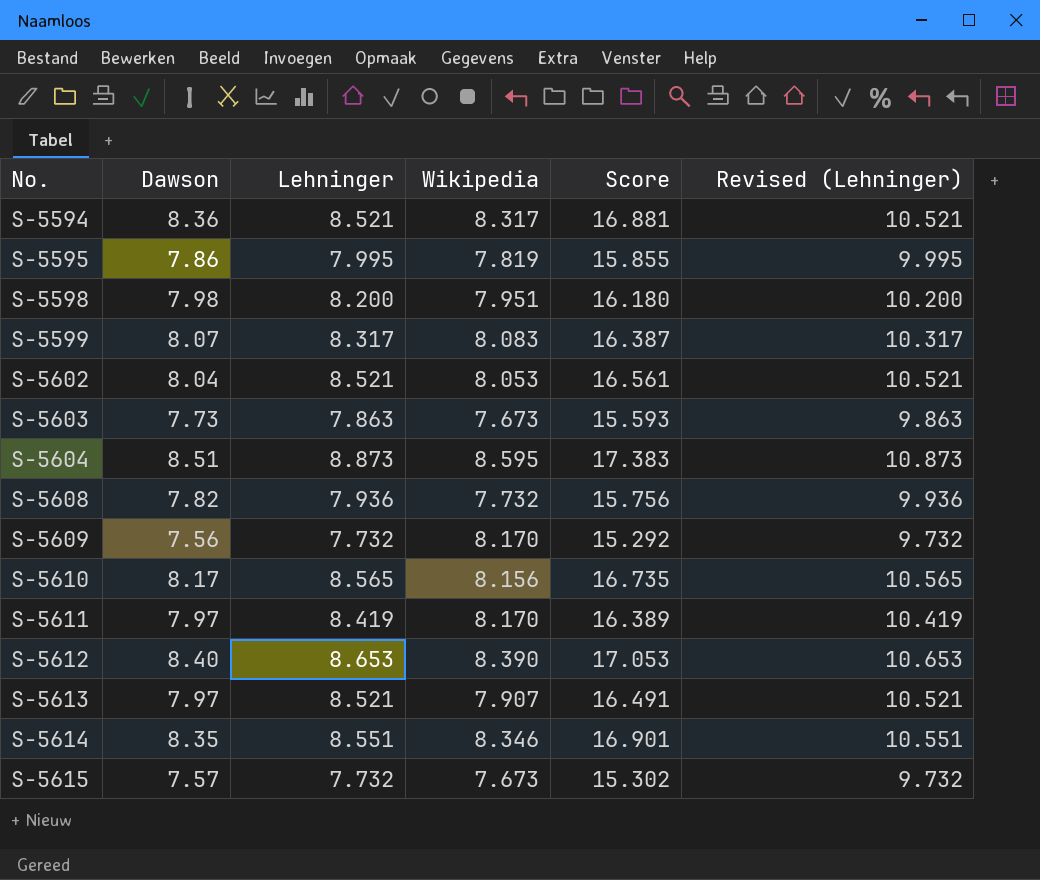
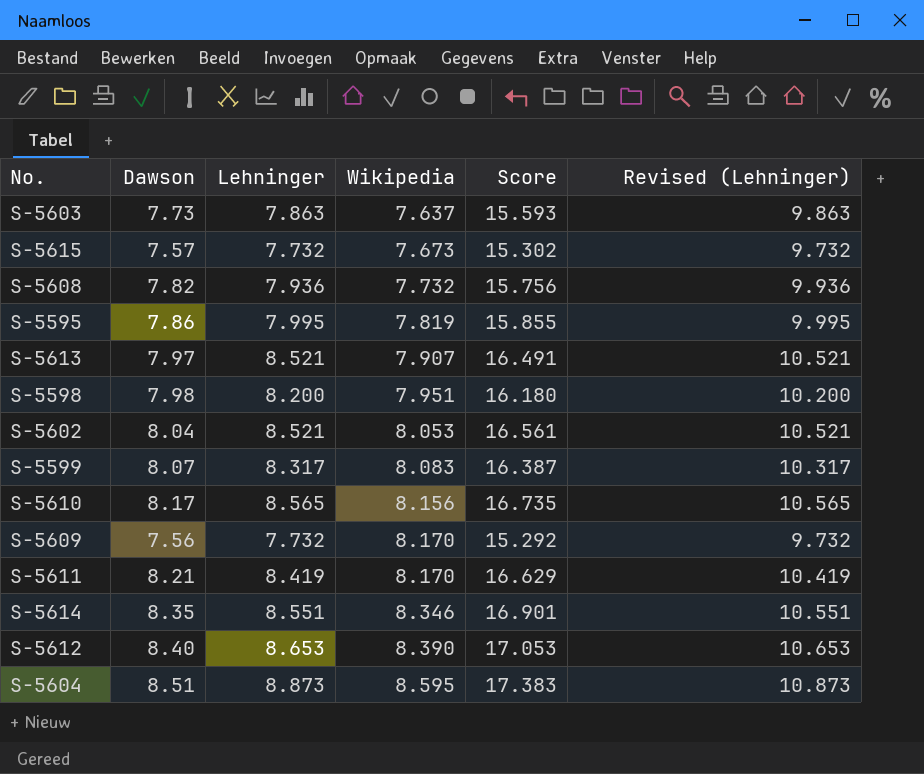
row order: No. ascending -> Wikipedia ascending
row S-5594: 8.36 | 8.521 | 8.317 | 16.881 | 10.521 -> none
S-5603 | Wikipedia: 7.673 -> 7.637
S-5611 | Dawson: 7.97 -> 8.21
S-5611 | Score: 16.389 -> 16.629

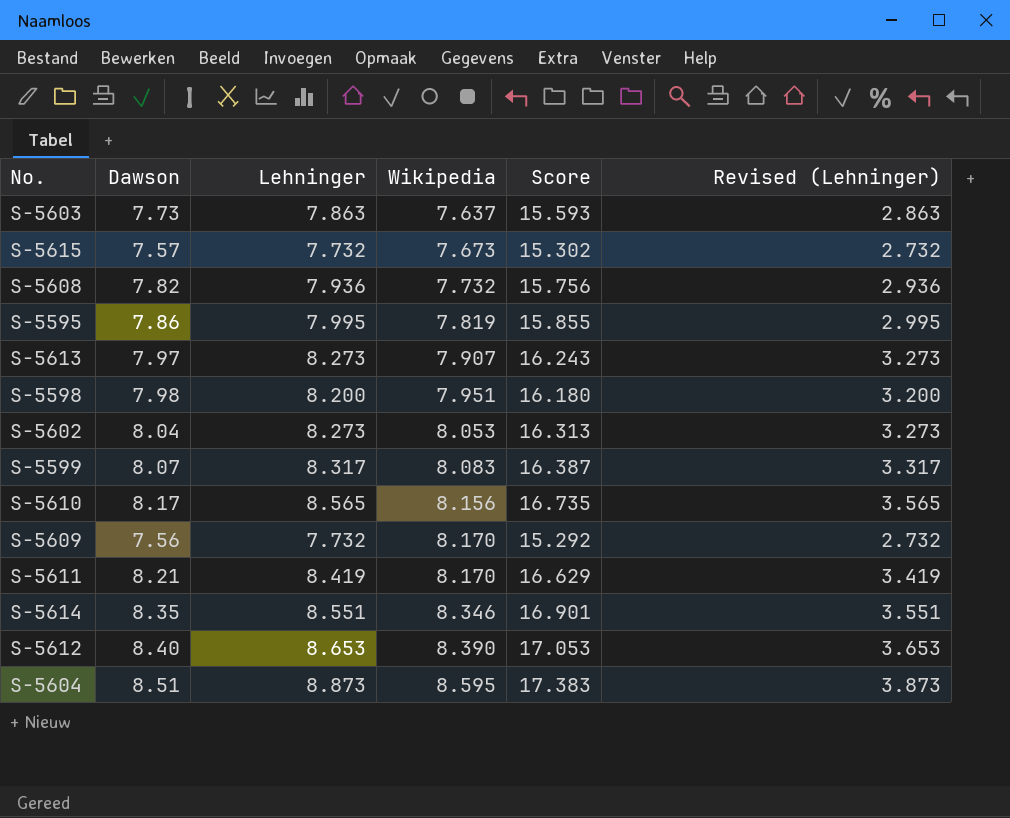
column Revised (Lehninger) | formula: [Lehninger] + 2 -> [Lehninger] - 5
S-5613 | Lehninger: 8.521 -> 8.273
S-5613 | Score: 16.491 -> 16.243
S-5602 | Lehninger: 8.521 -> 8.273
S-5602 | Score: 16.561 -> 16.313

